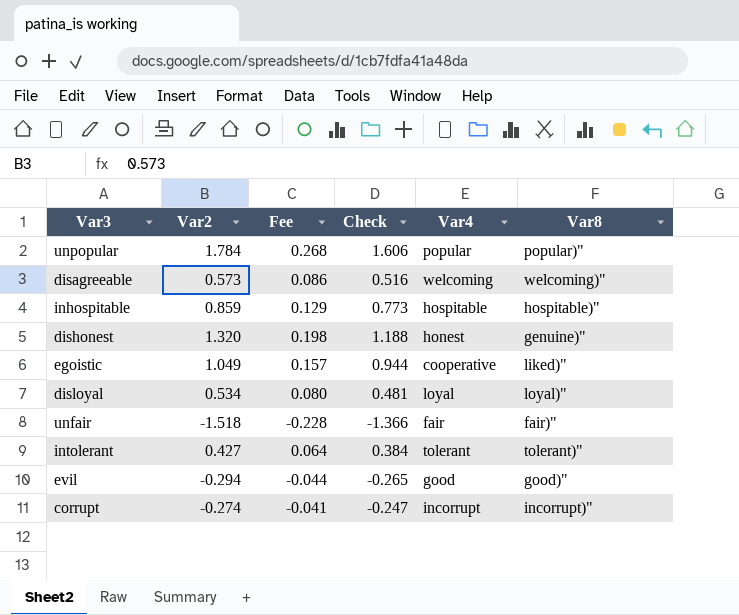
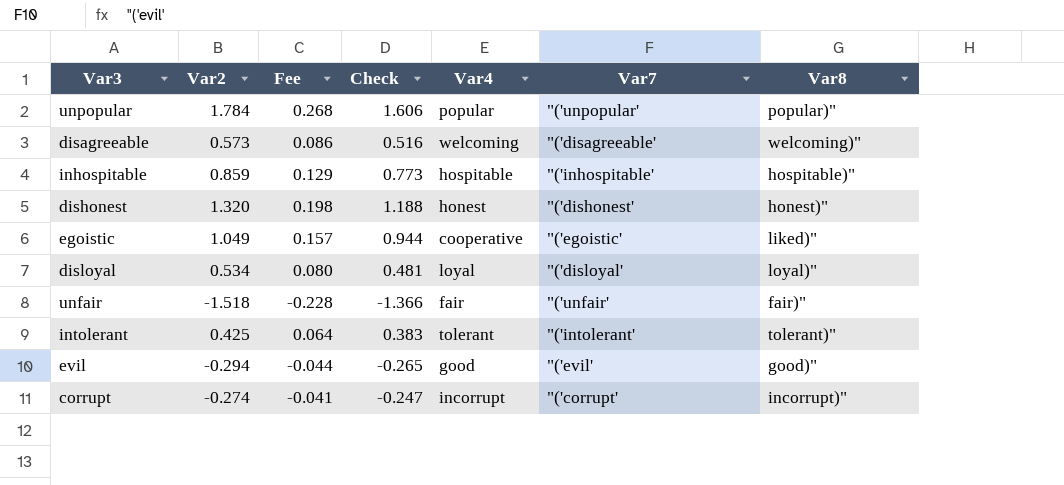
column Var7 | position: none -> 6
dishonest | Var8: genuine)" -> honest)"
intolerant | Var2: 0.427 -> 0.425
intolerant | Check: 0.384 -> 0.383

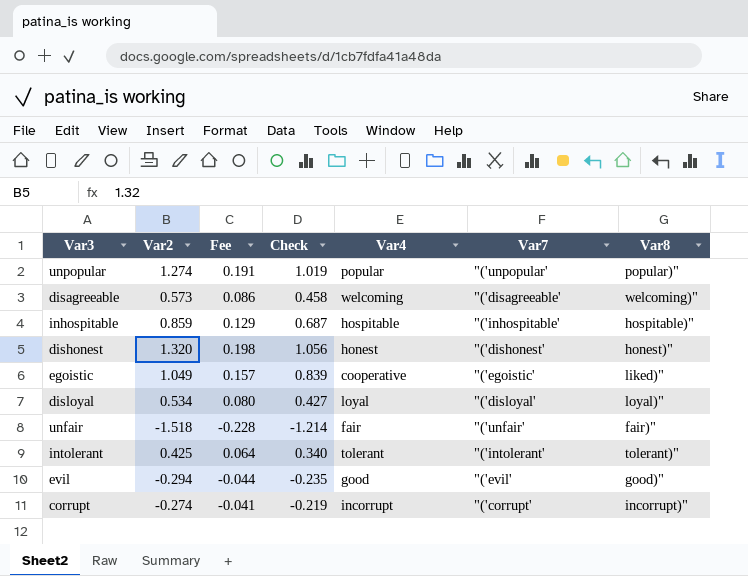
column Check | formula: [Var2] * 0.9 -> [Var2] * 0.8
unpopular | Var2: 1.784 -> 1.274
unpopular | Fee: 0.268 -> 0.191

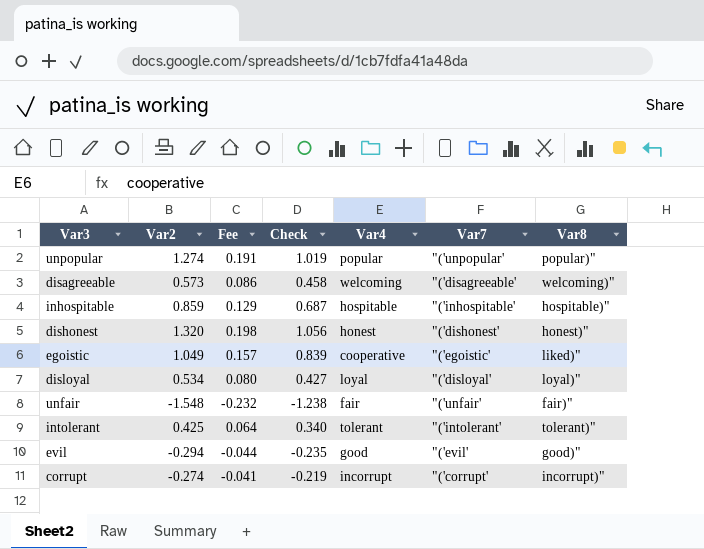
unfair | Var2: -1.518 -> -1.548
unfair | Fee: -0.228 -> -0.232
unfair | Check: -1.214 -> -1.238

